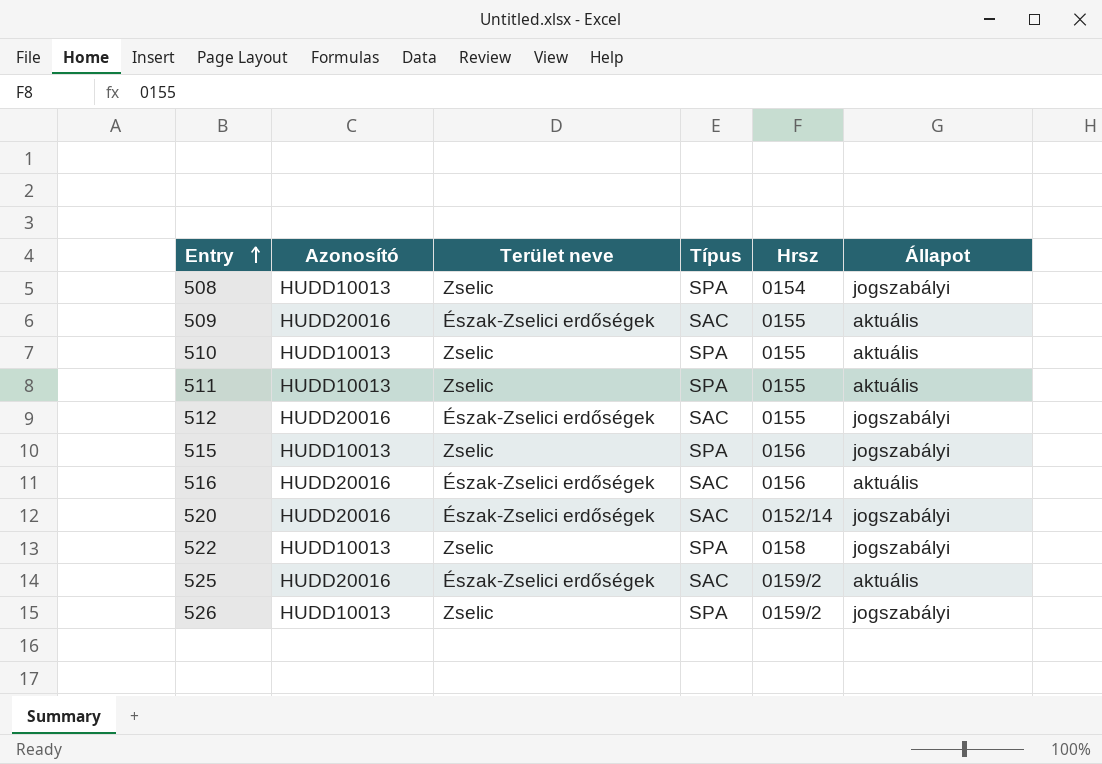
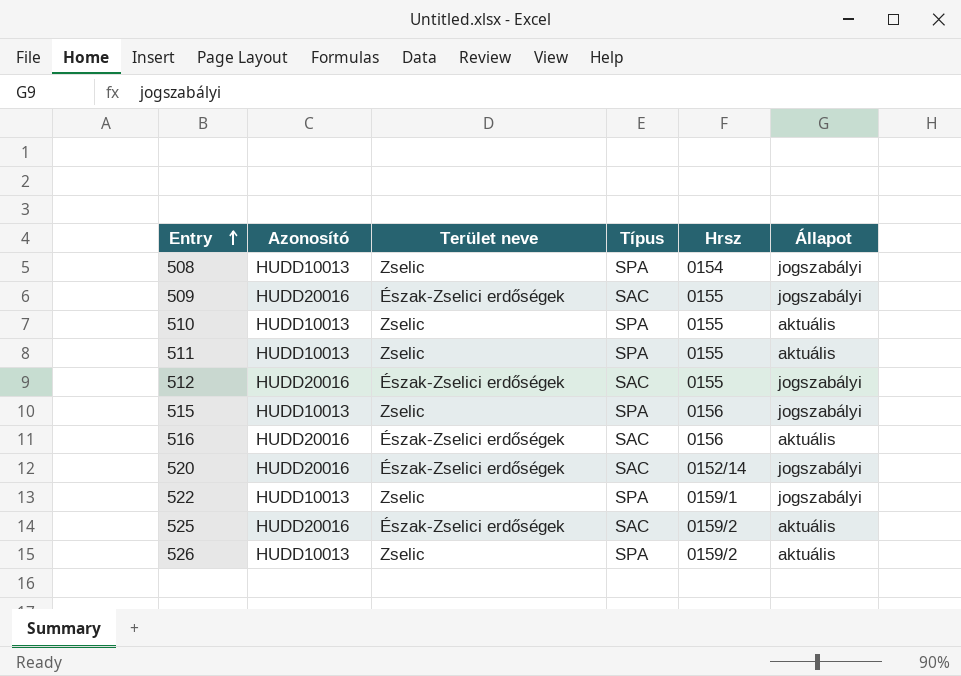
509 | Állapot: aktuális -> jogszabályi
522 | Hrsz: 0158 -> 0159/1
526 | Állapot: jogszabályi -> aktuális

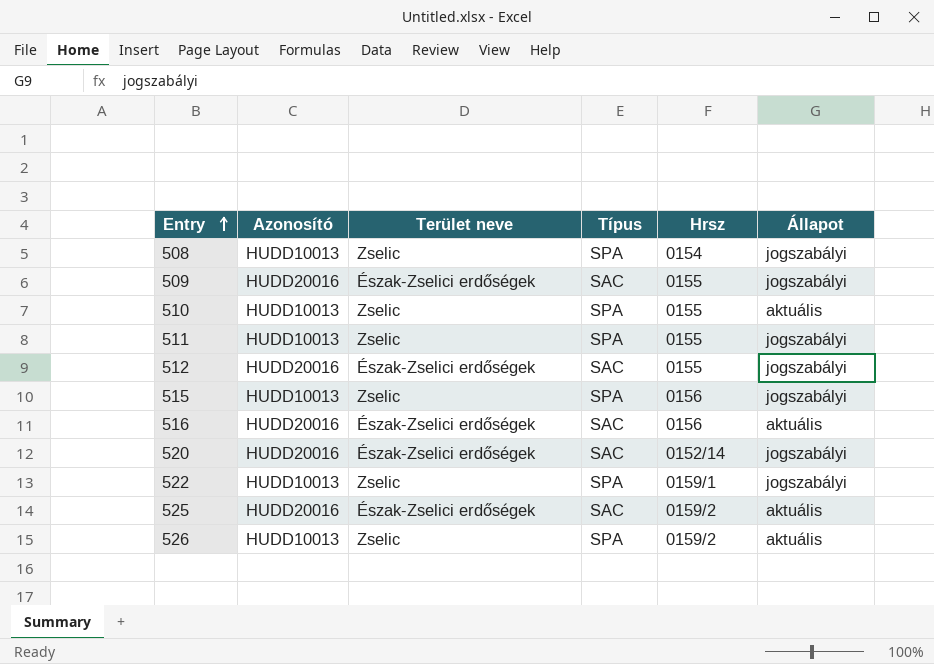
511 | Állapot: aktuális -> jogszabályi

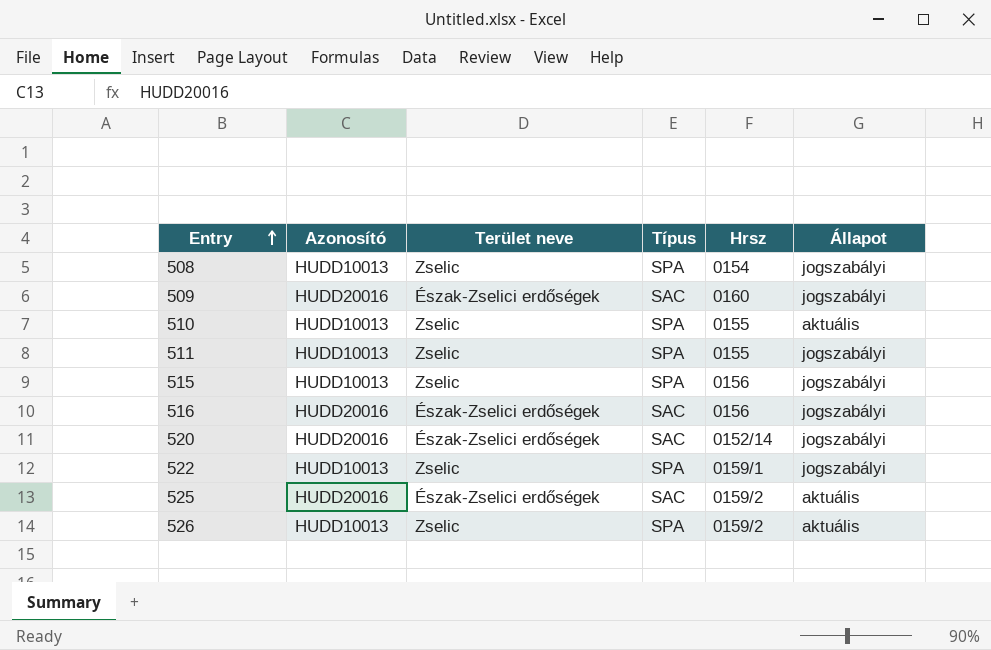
row 512: HUDD20016 | Észak-Zselici erdőségek | SAC | 0155 | jogszabályi -> none
509 | Hrsz: 0155 -> 0160
516 | Állapot: aktuális -> jogszabályi

